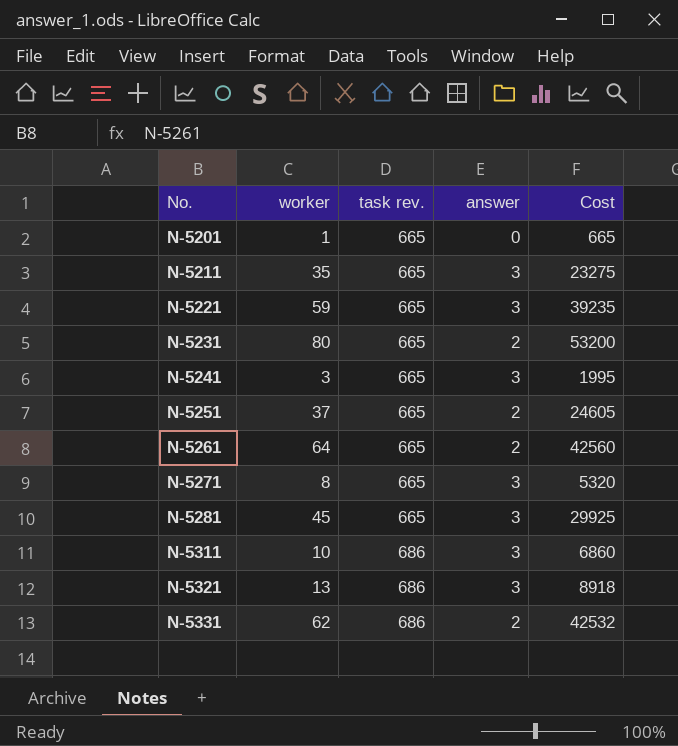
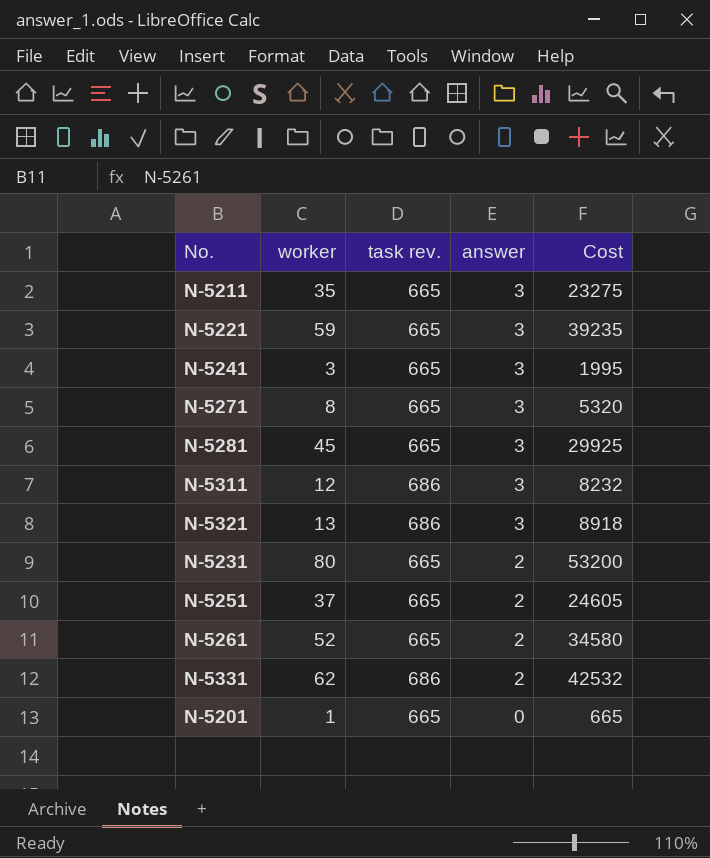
row order: No. ascending -> answer descending
N-5311 | worker: 10 -> 12
N-5311 | Cost: 6860 -> 8232
N-5261 | worker: 64 -> 52
N-5261 | Cost: 42560 -> 34580

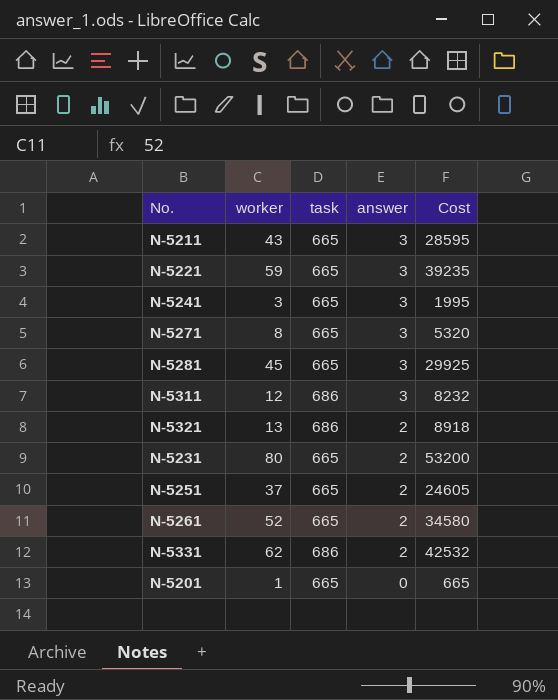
column name: task rev. -> task
N-5211 | worker: 35 -> 43
N-5211 | Cost: 23275 -> 28595
N-5321 | answer: 3 -> 2

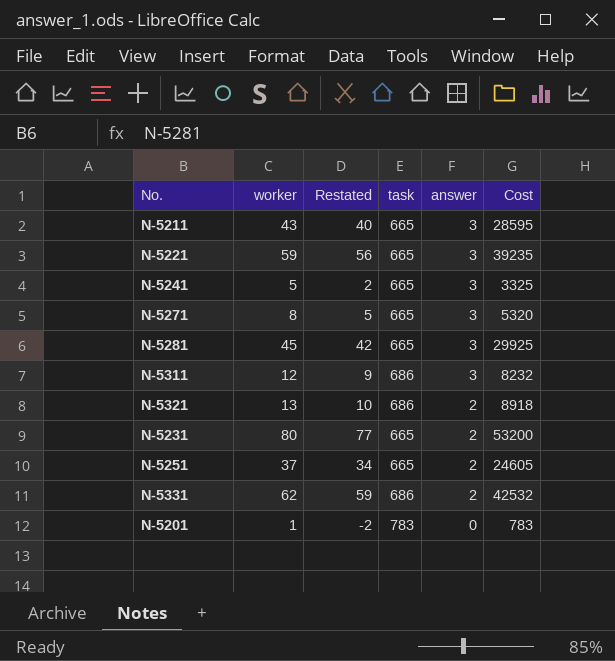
column Restated | formula: none -> [worker] - 3
row N-5261: 52 | 665 | 2 | 34580 -> none
N-5241 | worker: 3 -> 5
N-5241 | Cost: 1995 -> 3325
N-5201 | task: 665 -> 783
N-5201 | Cost: 665 -> 783

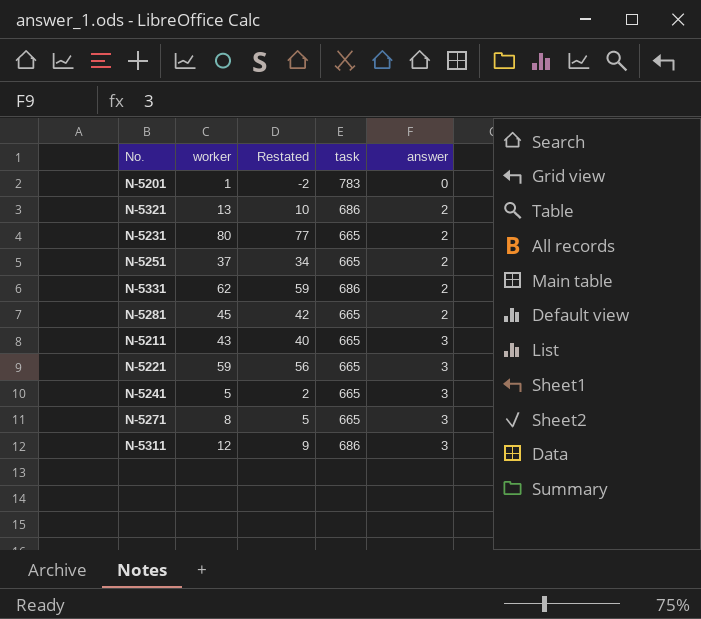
row order: answer descending -> answer ascending
column Cost | formula: [worker] * [task] -> none
N-5281 | answer: 3 -> 2

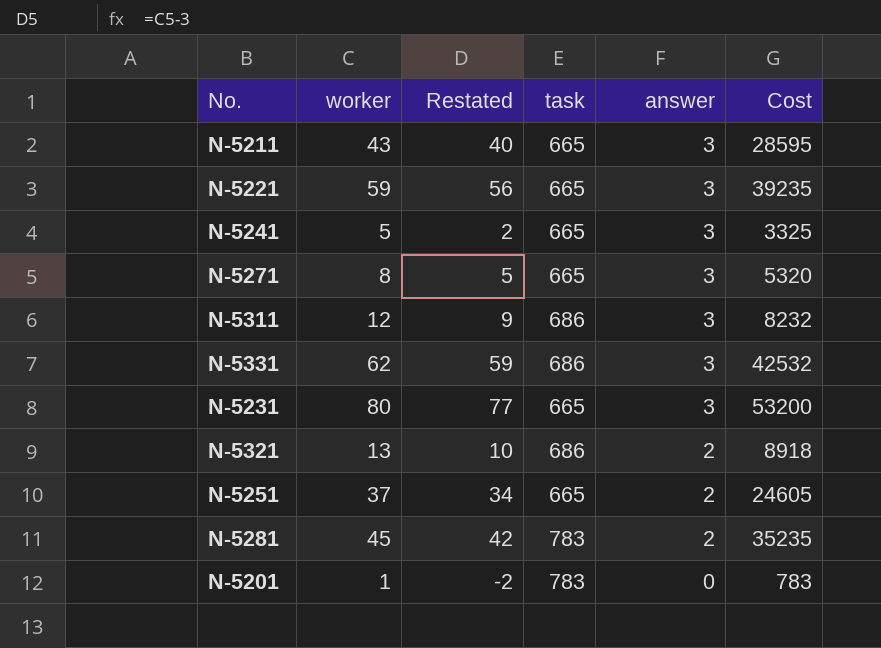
row order: answer ascending -> answer descending
column Cost | formula: none -> [worker] * [task]
N-5331 | answer: 2 -> 3
N-5231 | answer: 2 -> 3
N-5281 | task: 665 -> 783

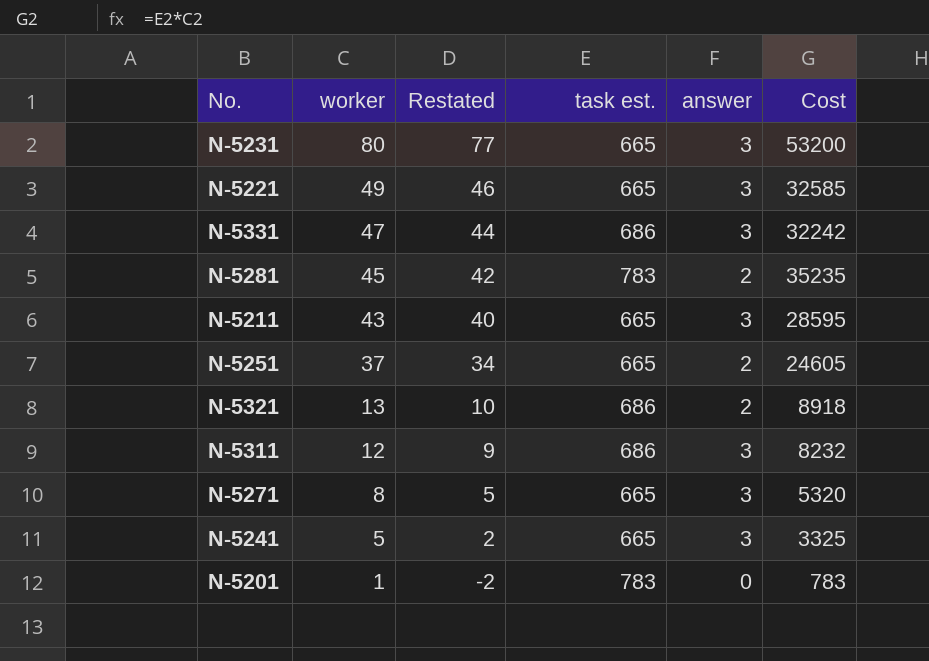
row order: answer descending -> worker descending
column name: task -> task est.
N-5221 | worker: 59 -> 49
N-5221 | Restated: 56 -> 46
N-5221 | Cost: 39235 -> 32585
N-5331 | worker: 62 -> 47
N-5331 | Restated: 59 -> 44
N-5331 | Cost: 42532 -> 32242

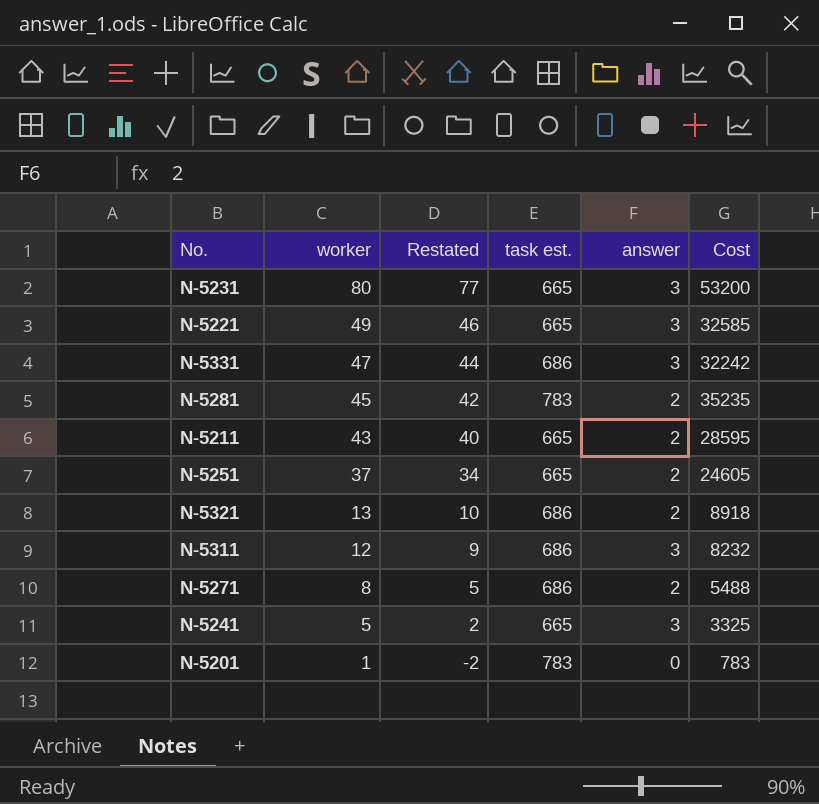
N-5211 | answer: 3 -> 2
N-5271 | task est.: 665 -> 686
N-5271 | answer: 3 -> 2
N-5271 | Cost: 5320 -> 5488

